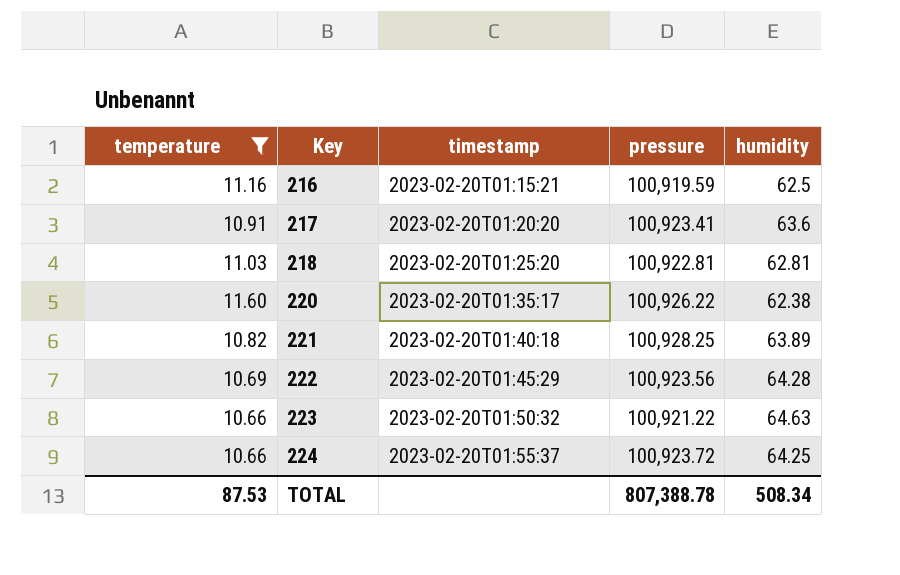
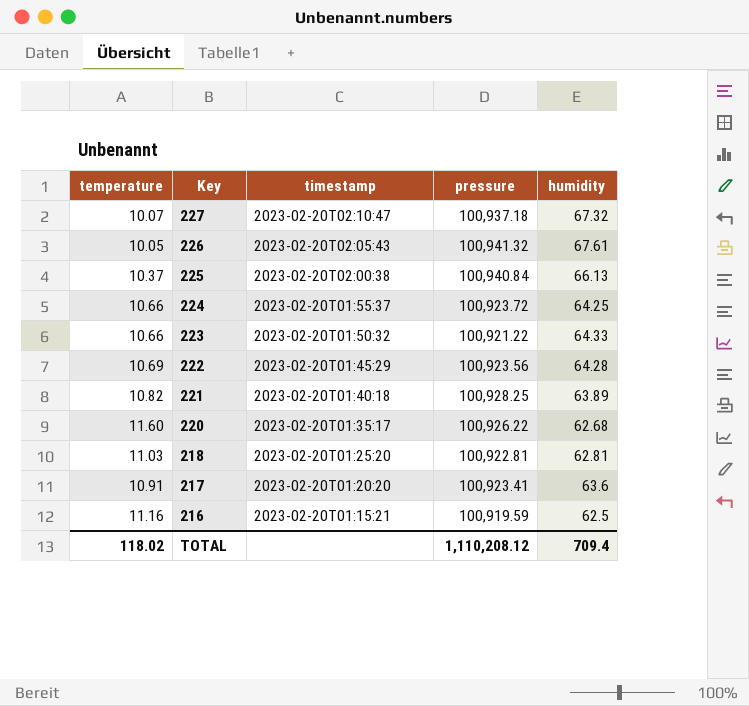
filter: temperature >= 10.66 -> none
row order: Key ascending -> Key descending
223 | humidity: 64.63 -> 64.33
220 | humidity: 62.38 -> 62.68
TOTAL | temperature: 87.53 -> 118.02
TOTAL | pressure: 807,388.78 -> 1,110,208.12
TOTAL | humidity: 508.34 -> 709.4

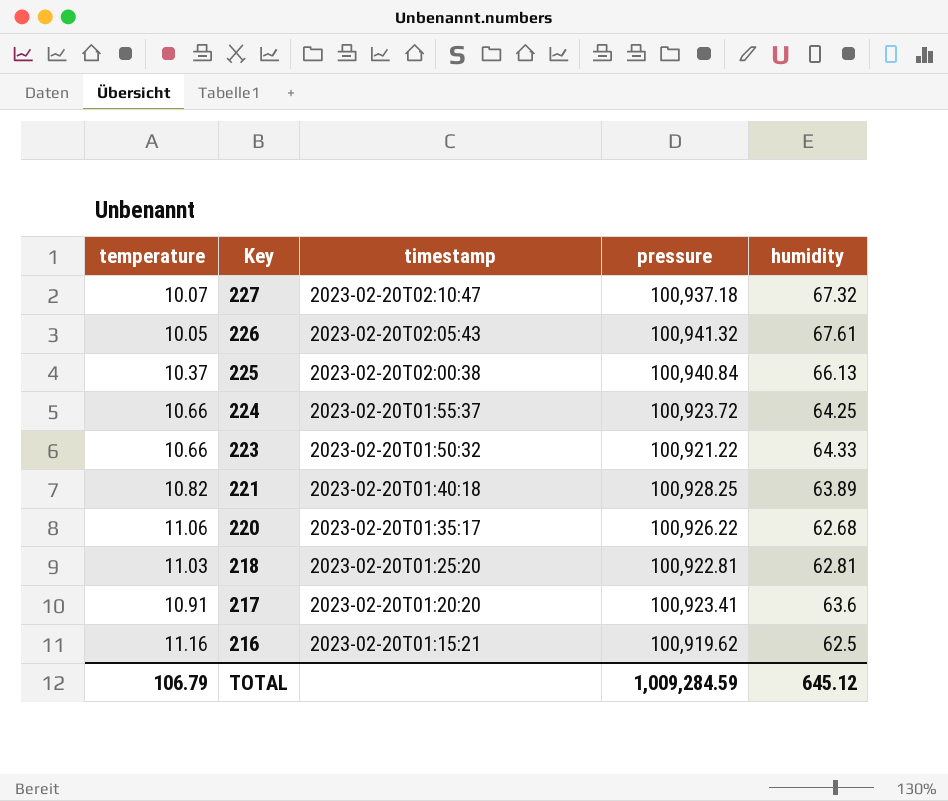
row 222: 10.69 | 2023-02-20T01:45:29 | 100,923.56 | 64.28 -> none
220 | temperature: 11.60 -> 11.06
216 | pressure: 100,919.59 -> 100,919.62
TOTAL | temperature: 118.02 -> 106.79
TOTAL | pressure: 1,110,208.12 -> 1,009,284.59
TOTAL | humidity: 709.4 -> 645.12

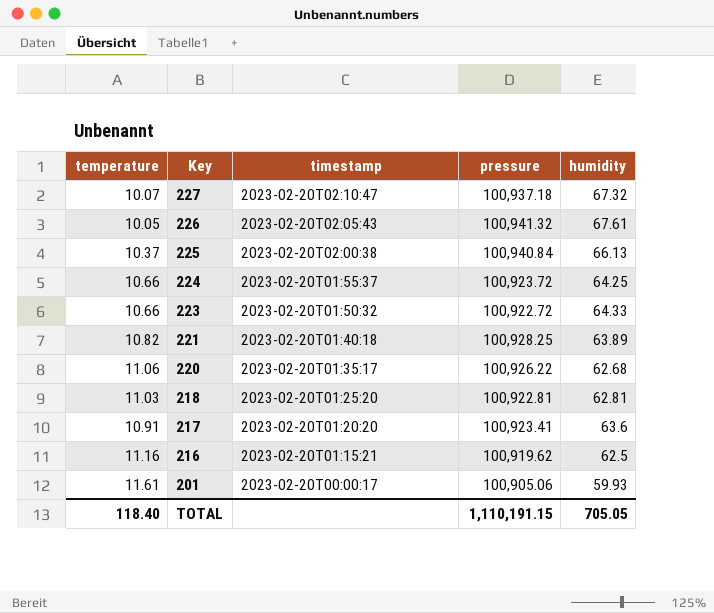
223 | pressure: 100,921.22 -> 100,922.72
row 201: none -> 11.61 | 2023-02-20T00:00:17 | 100,905.06 | 59.93
TOTAL | temperature: 106.79 -> 118.40
TOTAL | pressure: 1,009,284.59 -> 1,110,191.15
TOTAL | humidity: 645.12 -> 705.05

